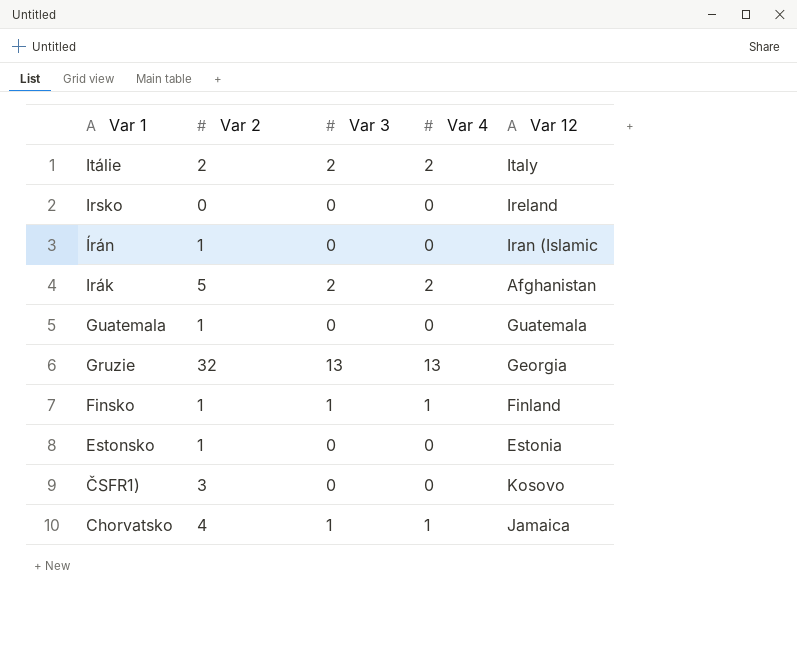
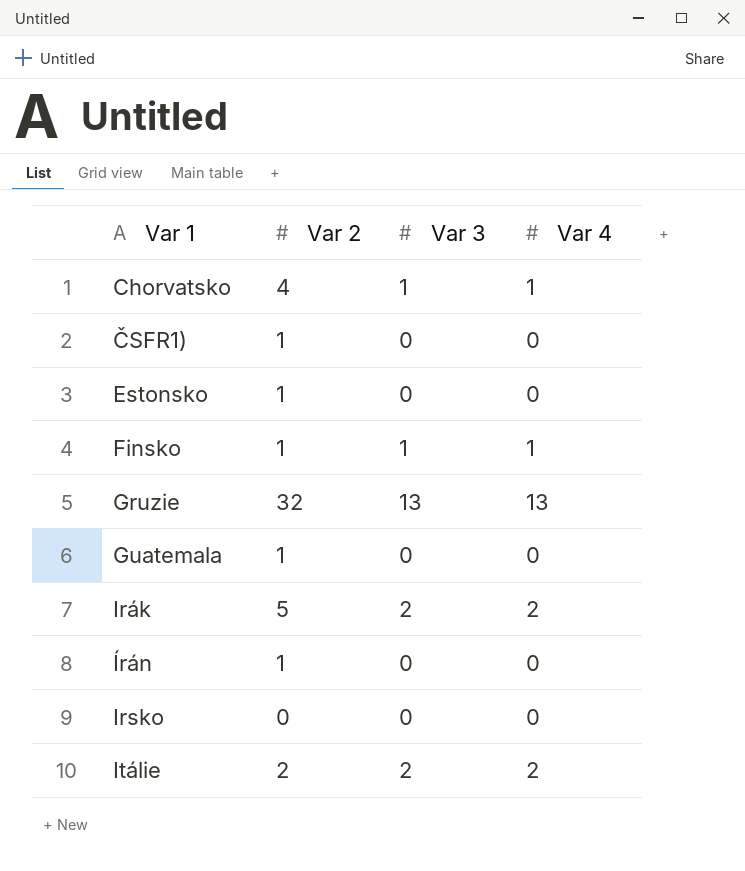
row order: Var 1 descending -> Var 1 ascending
column Var 12 | position: 5 -> none
ČSFR1) | Var 2: 3 -> 1

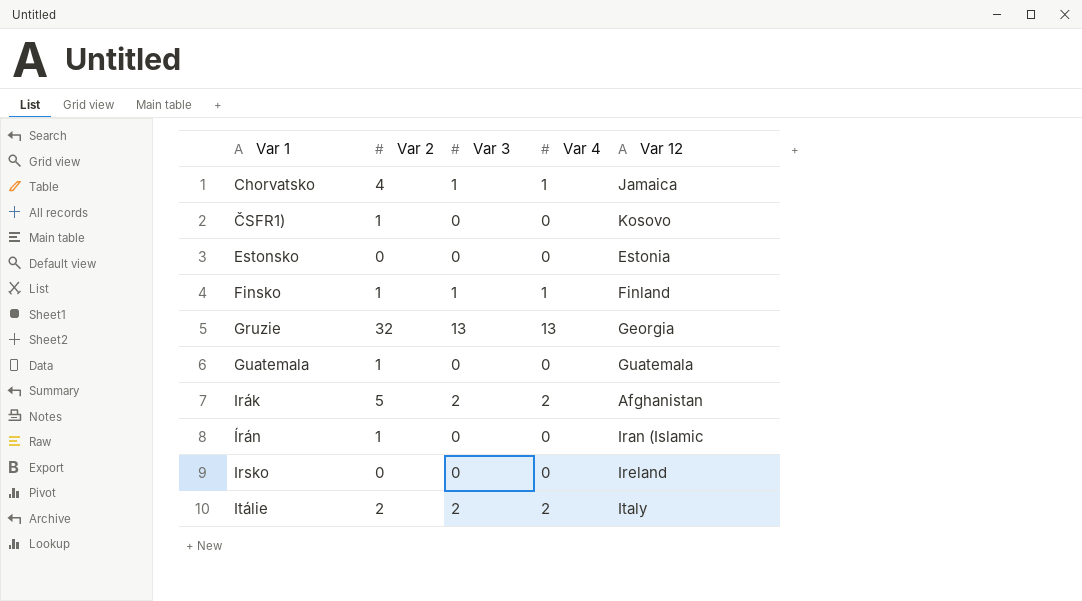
column Var 12 | position: none -> 5
Estonsko | Var 2: 1 -> 0

